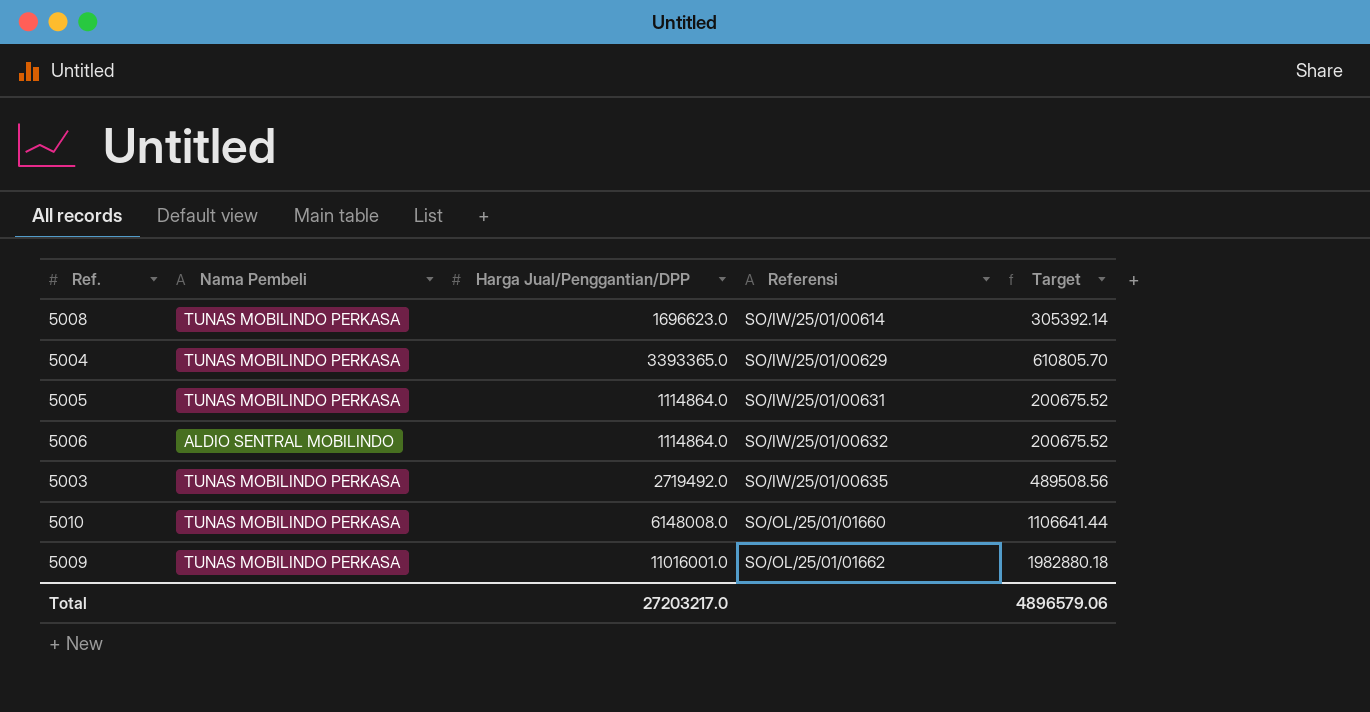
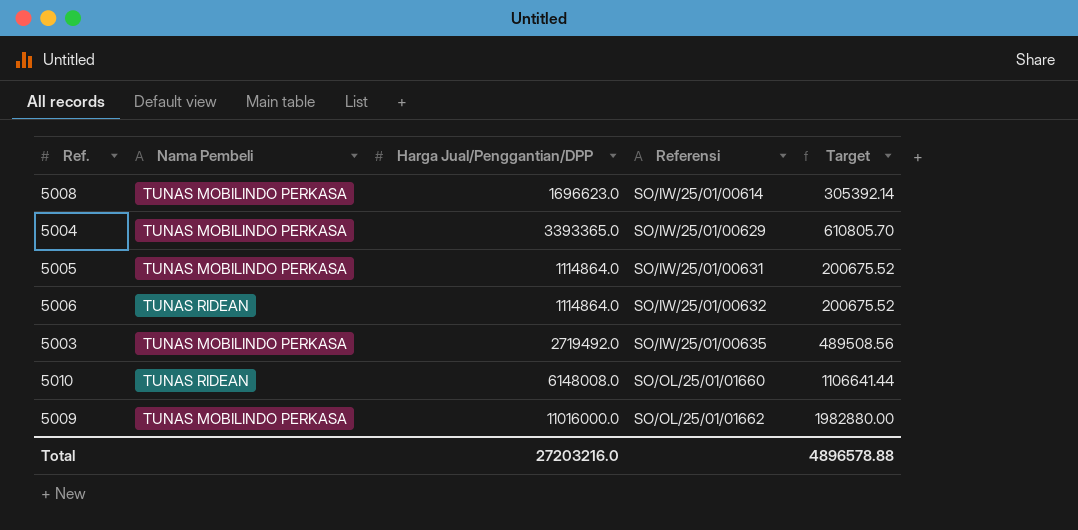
5006 | Nama Pembeli: ALDIO SENTRAL MOBILINDO -> TUNAS RIDEAN
5010 | Nama Pembeli: TUNAS MOBILINDO PERKASA -> TUNAS RIDEAN
5009 | Harga Jual/Penggantian/DPP: 11016001.0 -> 11016000.0
5009 | Target: 1982880.18 -> 1982880.00
Total | Harga Jual/Penggantian/DPP: 27203217.0 -> 27203216.0
Total | Target: 4896579.06 -> 4896578.88

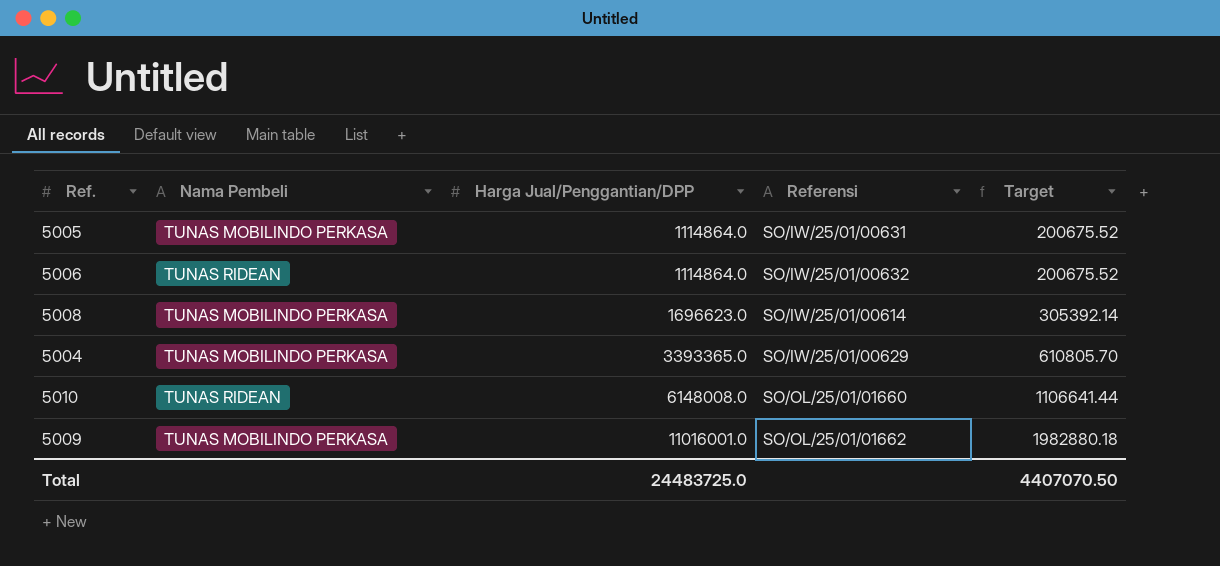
row order: Referensi ascending -> Harga Jual/Penggantian/DPP ascending
row 5003: TUNAS MOBILINDO PERKASA | 2719492.0 | SO/IW/25/01/00635 | 489508.56 -> none
5009 | Harga Jual/Penggantian/DPP: 11016000.0 -> 11016001.0
5009 | Target: 1982880.00 -> 1982880.18
Total | Harga Jual/Penggantian/DPP: 27203216.0 -> 24483725.0
Total | Target: 4896578.88 -> 4407070.50

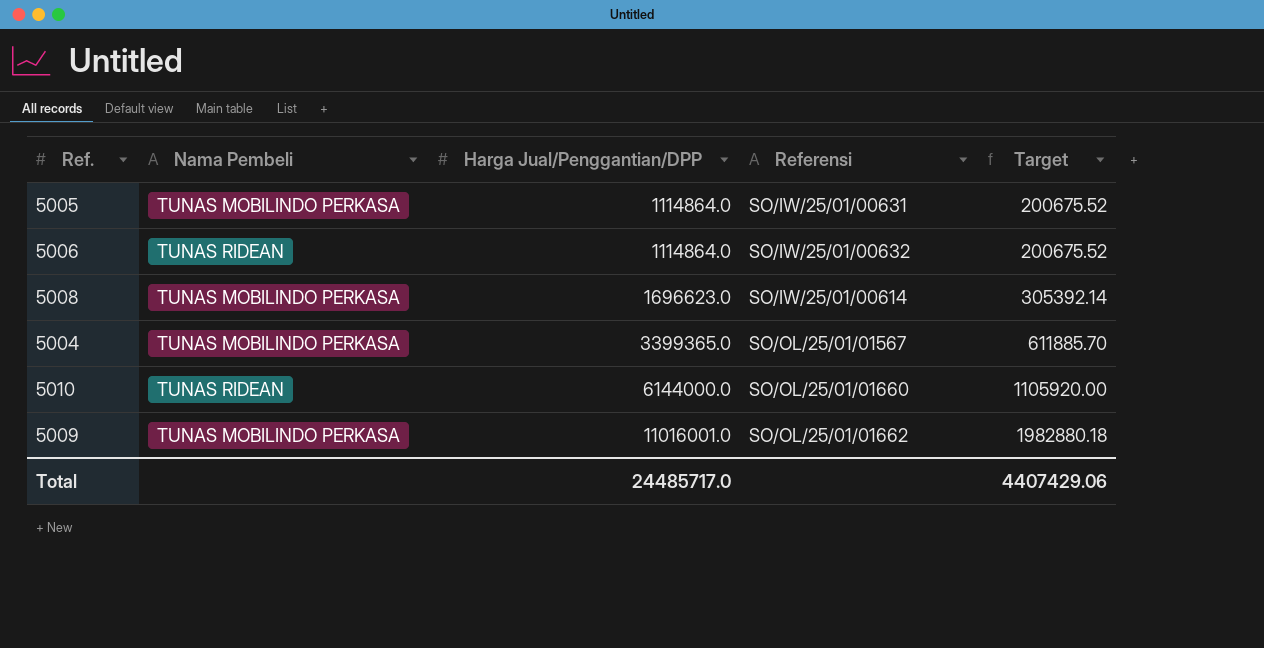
5004 | Harga Jual/Penggantian/DPP: 3393365.0 -> 3399365.0
5004 | Referensi: SO/IW/25/01/00629 -> SO/OL/25/01/01567
5004 | Target: 610805.70 -> 611885.70
5010 | Harga Jual/Penggantian/DPP: 6148008.0 -> 6144000.0
5010 | Target: 1106641.44 -> 1105920.00
Total | Harga Jual/Penggantian/DPP: 24483725.0 -> 24485717.0
Total | Target: 4407070.50 -> 4407429.06

